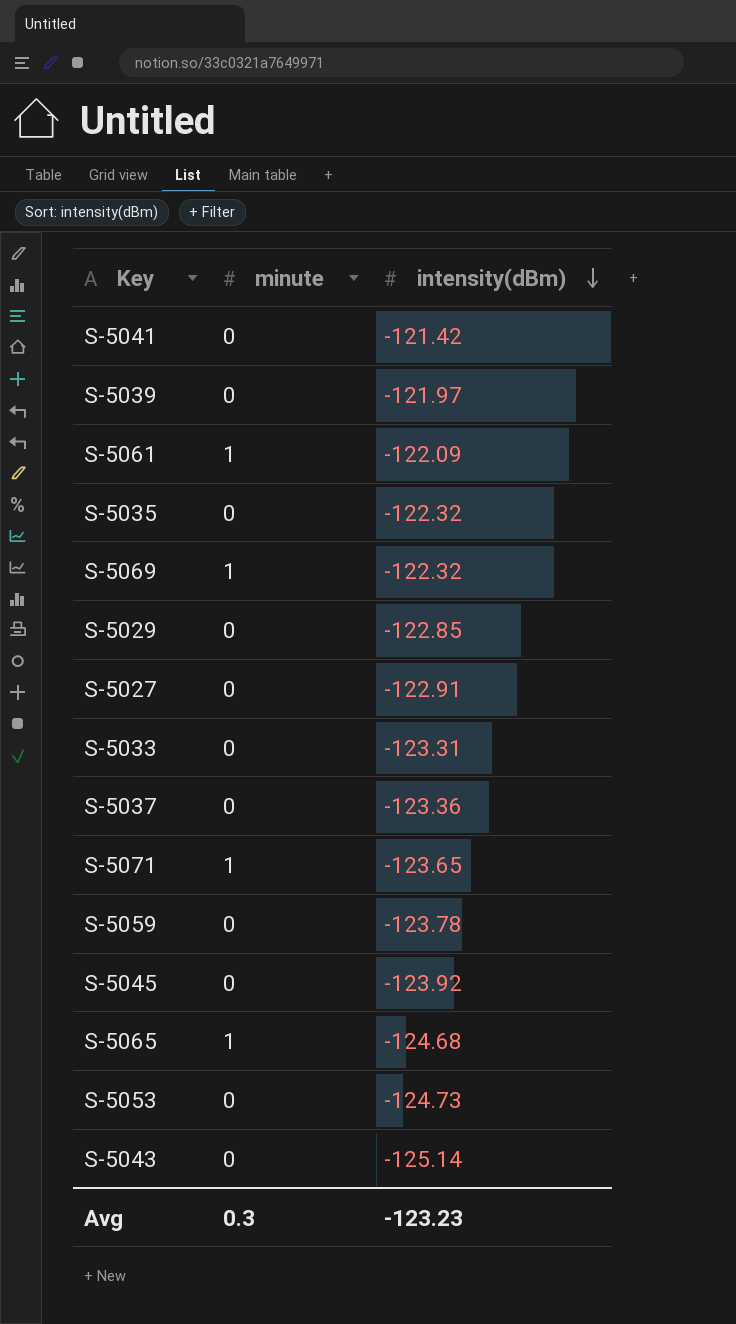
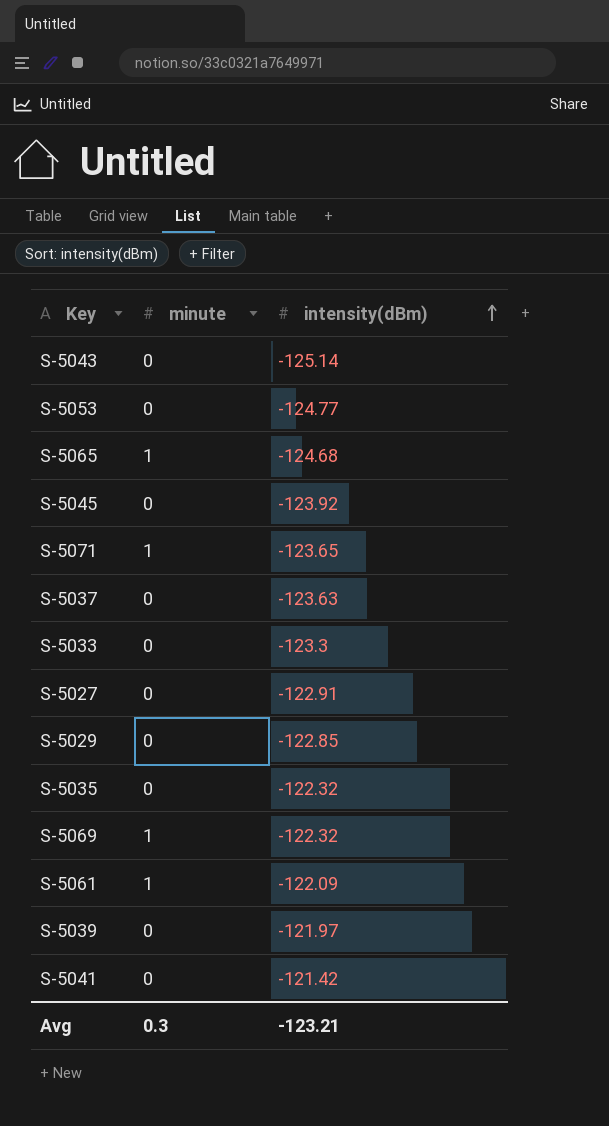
row order: intensity(dBm) descending -> intensity(dBm) ascending
row S-5059: 0 | -123.78 -> none
S-5053 | intensity(dBm): -124.73 -> -124.77
S-5037 | intensity(dBm): -123.36 -> -123.63
S-5033 | intensity(dBm): -123.31 -> -123.3
Avg | intensity(dBm): -123.23 -> -123.21

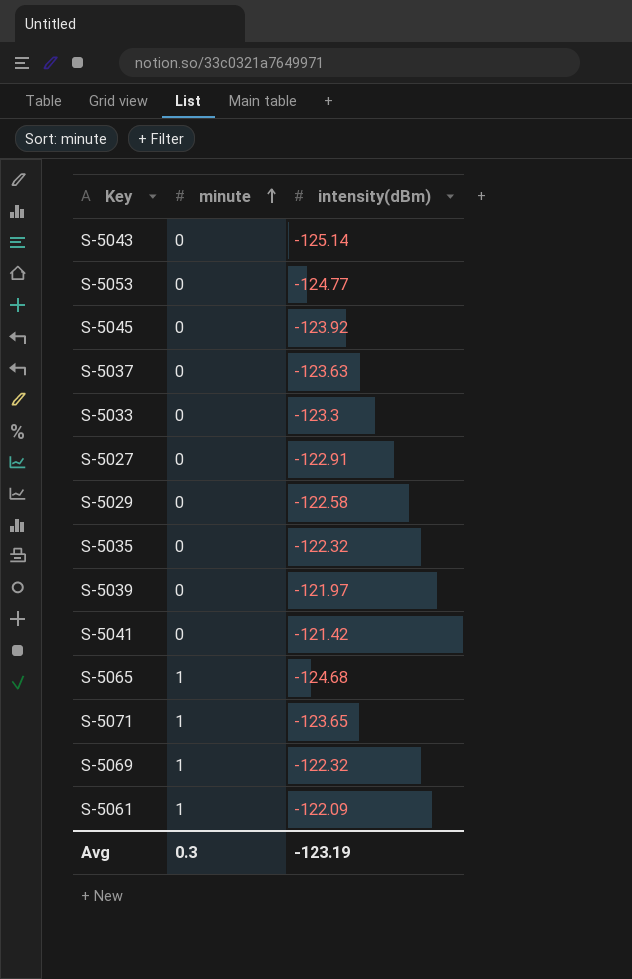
row order: intensity(dBm) ascending -> minute ascending
S-5029 | intensity(dBm): -122.85 -> -122.58
Avg | intensity(dBm): -123.21 -> -123.19

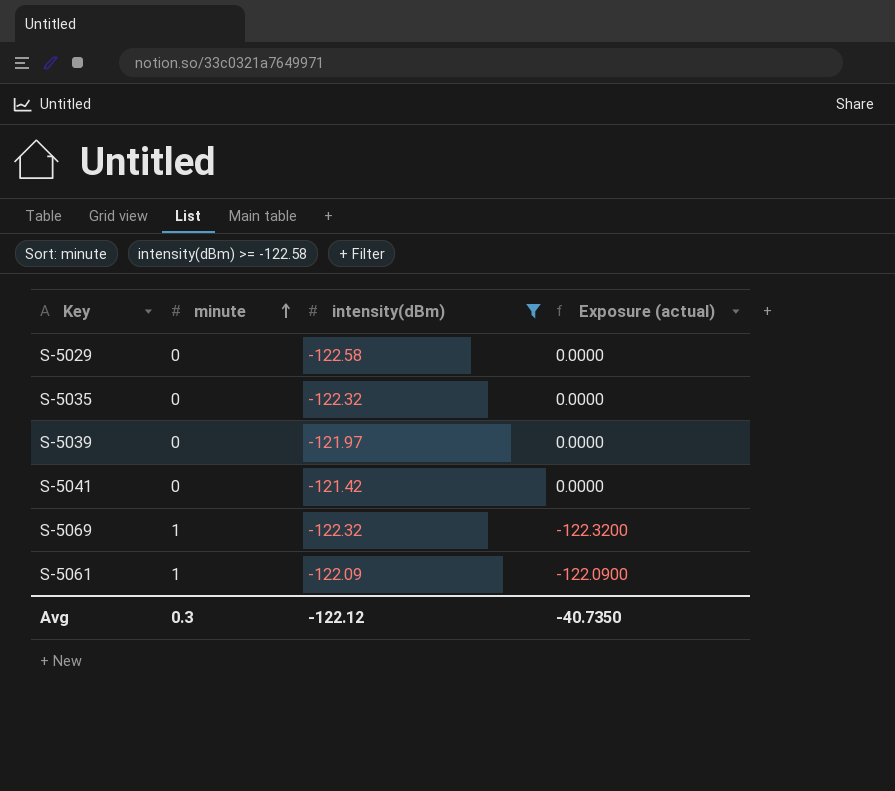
filter: none -> intensity(dBm) >= -122.58
column Exposure (actual) | formula: none -> [minute] * [intensity(dBm)]
Avg | intensity(dBm): -123.19 -> -122.12

